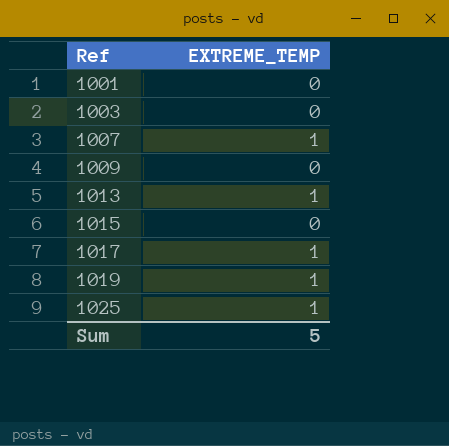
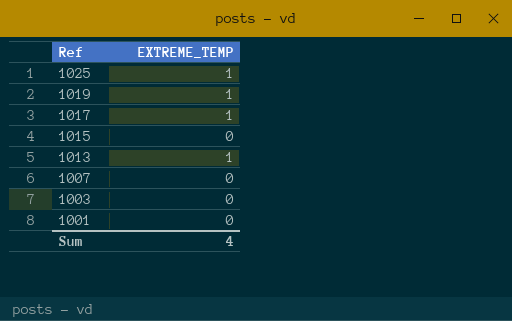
row order: Ref ascending -> Ref descending
row 1009: 0 -> none
1007 | EXTREME_TEMP: 1 -> 0
Sum | EXTREME_TEMP: 5 -> 4

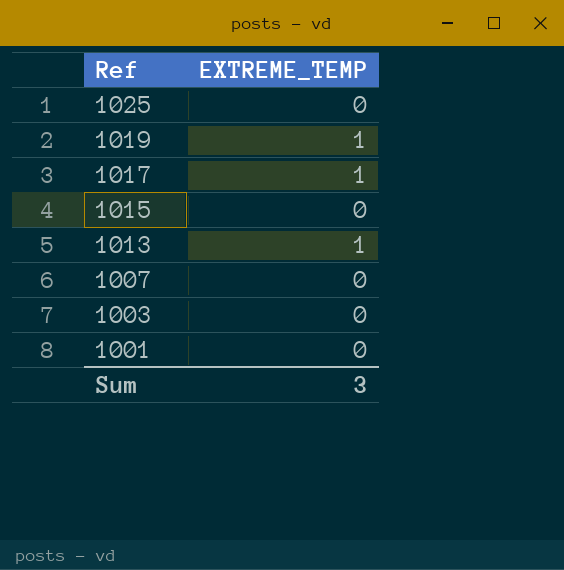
1025 | EXTREME_TEMP: 1 -> 0
Sum | EXTREME_TEMP: 4 -> 3

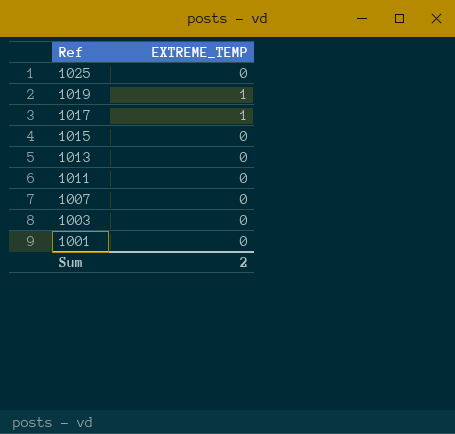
1013 | EXTREME_TEMP: 1 -> 0
row 1011: none -> 0
Sum | EXTREME_TEMP: 3 -> 2

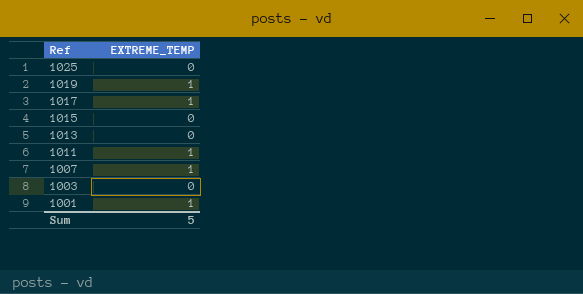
1011 | EXTREME_TEMP: 0 -> 1
1007 | EXTREME_TEMP: 0 -> 1
1001 | EXTREME_TEMP: 0 -> 1
Sum | EXTREME_TEMP: 2 -> 5

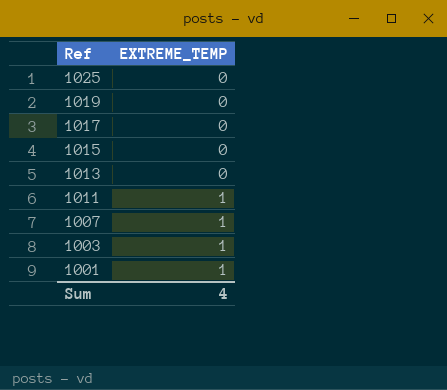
1019 | EXTREME_TEMP: 1 -> 0
1017 | EXTREME_TEMP: 1 -> 0
1003 | EXTREME_TEMP: 0 -> 1
Sum | EXTREME_TEMP: 5 -> 4

